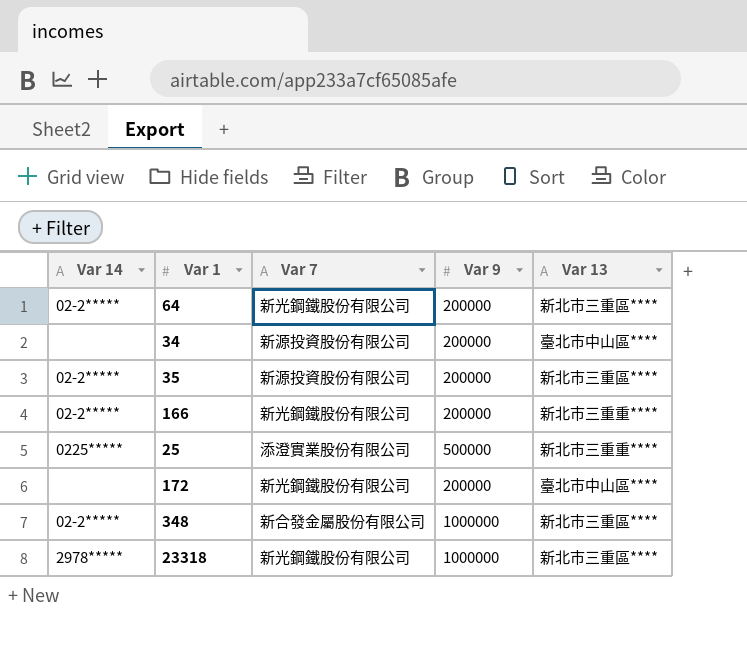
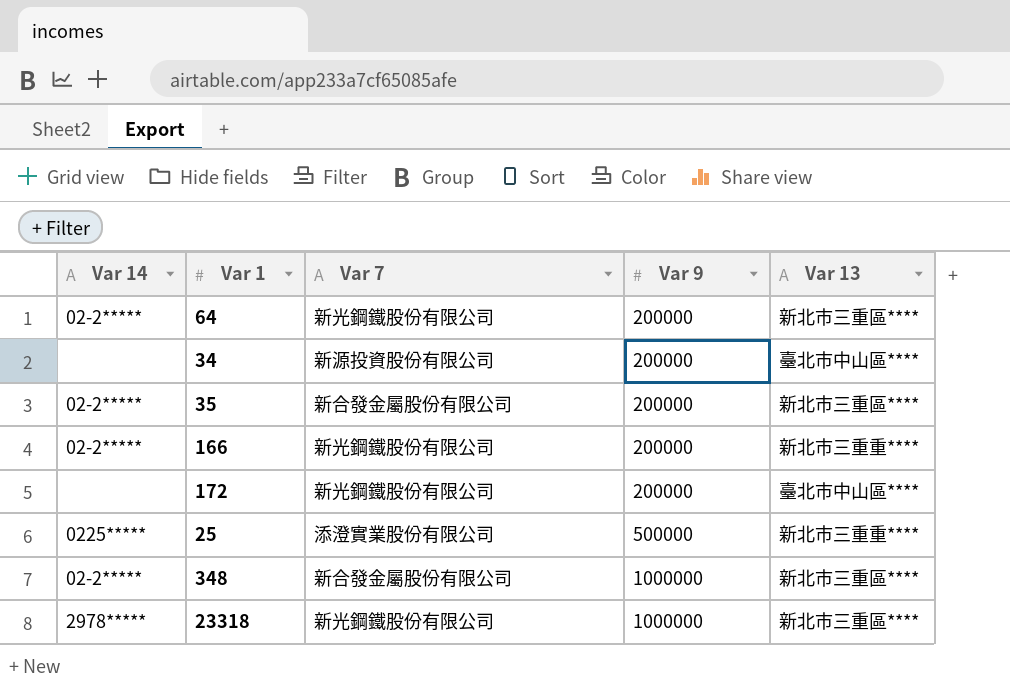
row order: none -> Var 9 ascending
35 | Var 7: 新源投資股份有限公司 -> 新合發金屬股份有限公司

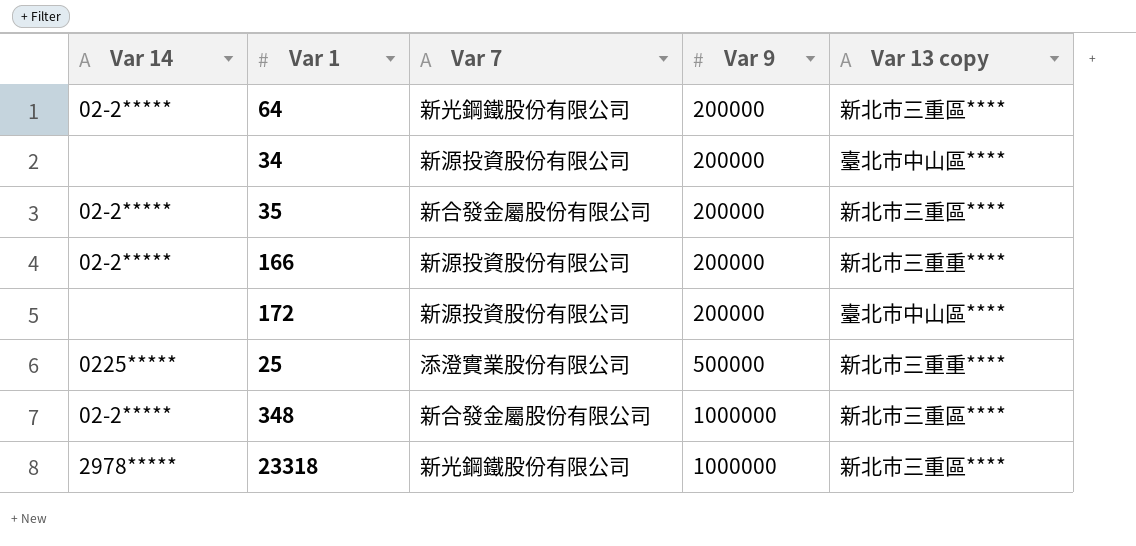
column name: Var 13 -> Var 13 copy
166 | Var 7: 新光鋼鐵股份有限公司 -> 新源投資股份有限公司
172 | Var 7: 新光鋼鐵股份有限公司 -> 新源投資股份有限公司

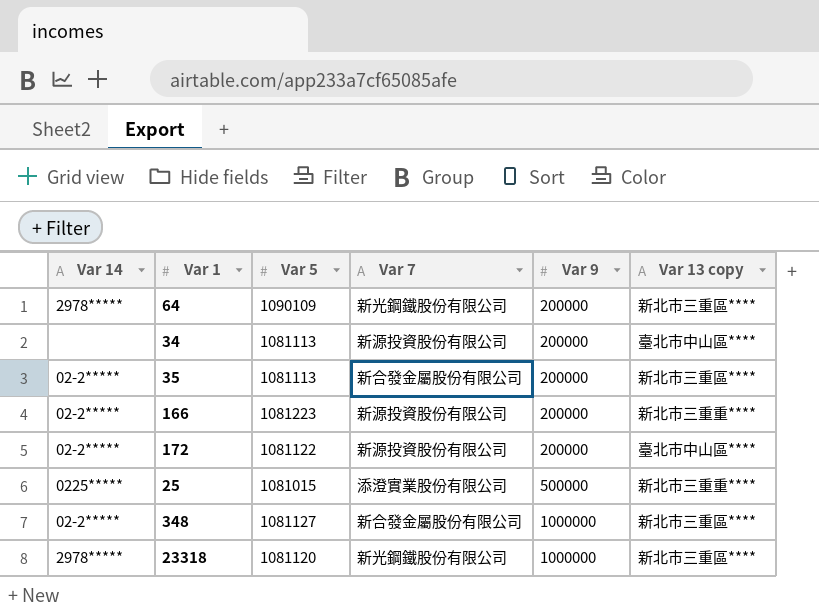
column Var 5 | position: none -> 3
64 | Var 14: 02-2***** -> 2978*****
172 | Var 14: none -> 02-2*****

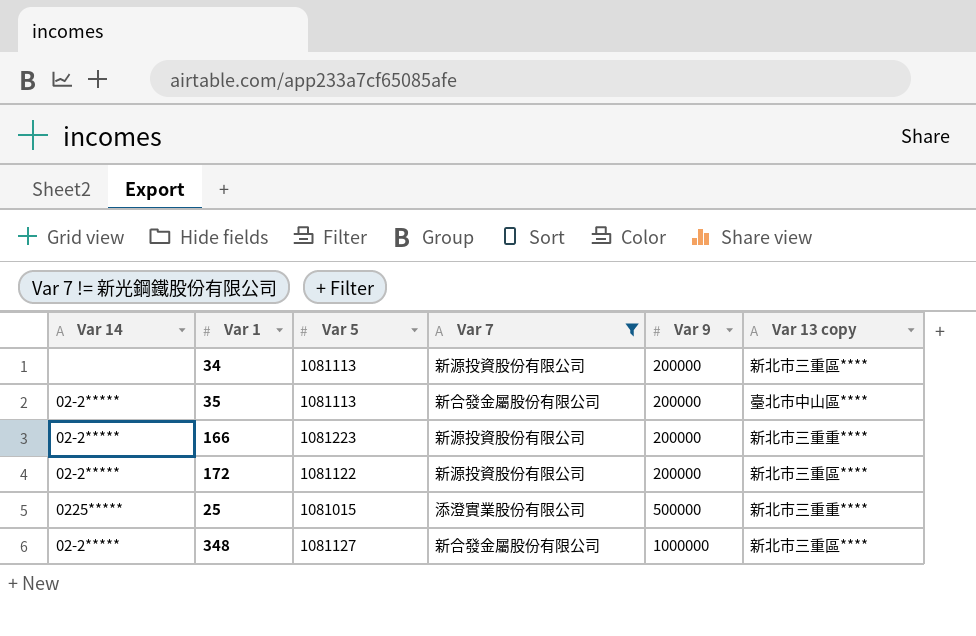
filter: none -> Var 7 != 新光鋼鐵股份有限公司
34 | Var 13 copy: 臺北市中山區**** -> 新北市三重區****
35 | Var 13 copy: 新北市三重區**** -> 臺北市中山區****
172 | Var 13 copy: 臺北市中山區**** -> 新北市三重區****

